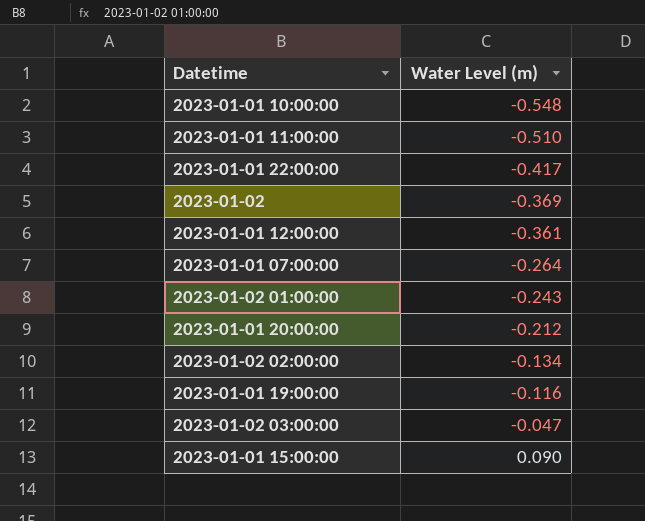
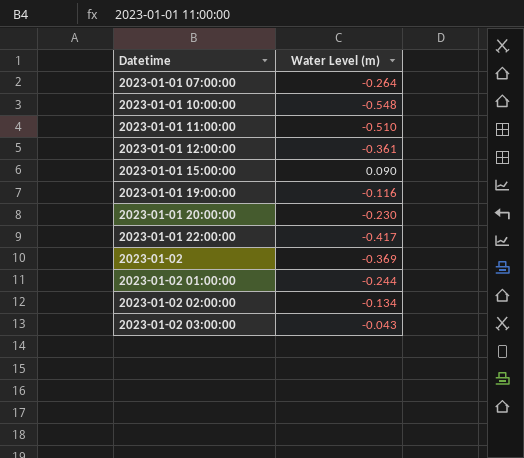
row order: Water Level (m) ascending -> Datetime ascending
2023-01-01 20:00:00 | Water Level (m): -0.212 -> -0.230
2023-01-02 01:00:00 | Water Level (m): -0.243 -> -0.244
2023-01-02 03:00:00 | Water Level (m): -0.047 -> -0.043

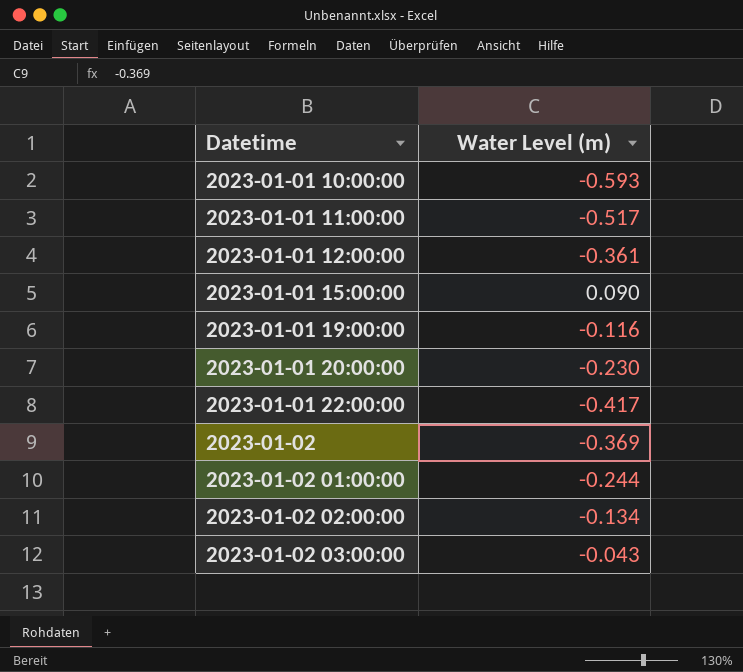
row 2023-01-01 07:00:00: -0.264 -> none
2023-01-01 10:00:00 | Water Level (m): -0.548 -> -0.593
2023-01-01 11:00:00 | Water Level (m): -0.510 -> -0.517

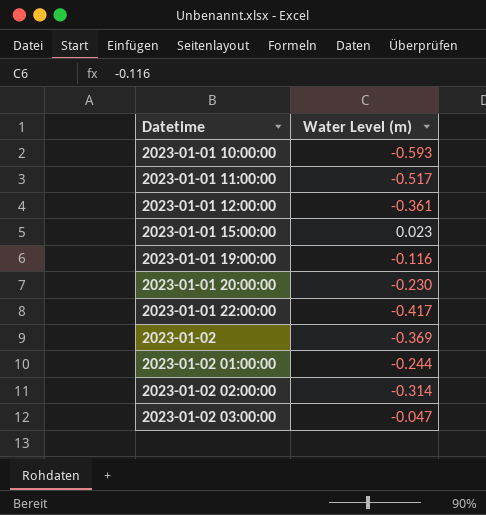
2023-01-01 15:00:00 | Water Level (m): 0.090 -> 0.023
2023-01-02 02:00:00 | Water Level (m): -0.134 -> -0.314
2023-01-02 03:00:00 | Water Level (m): -0.043 -> -0.047

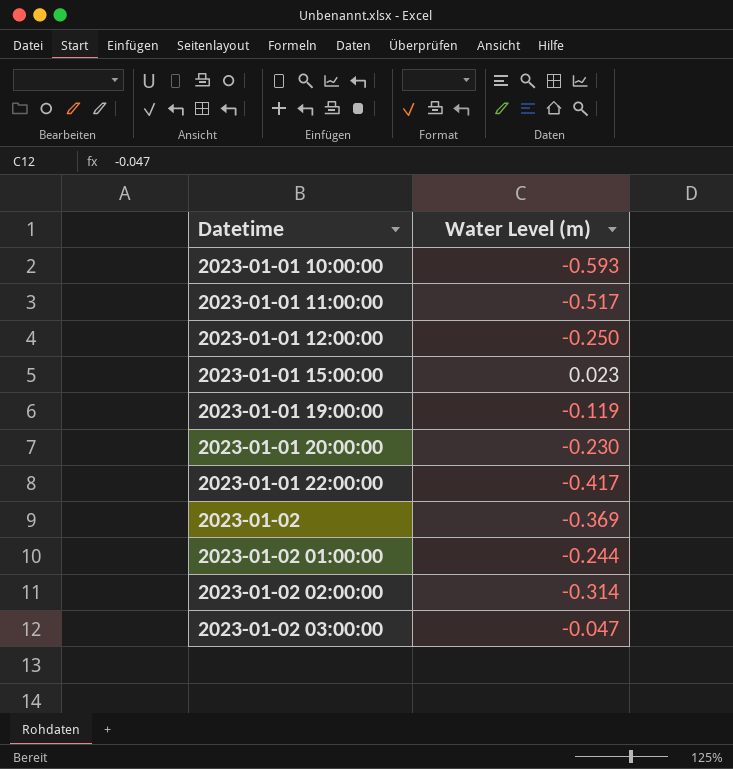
2023-01-01 12:00:00 | Water Level (m): -0.361 -> -0.250
2023-01-01 19:00:00 | Water Level (m): -0.116 -> -0.119

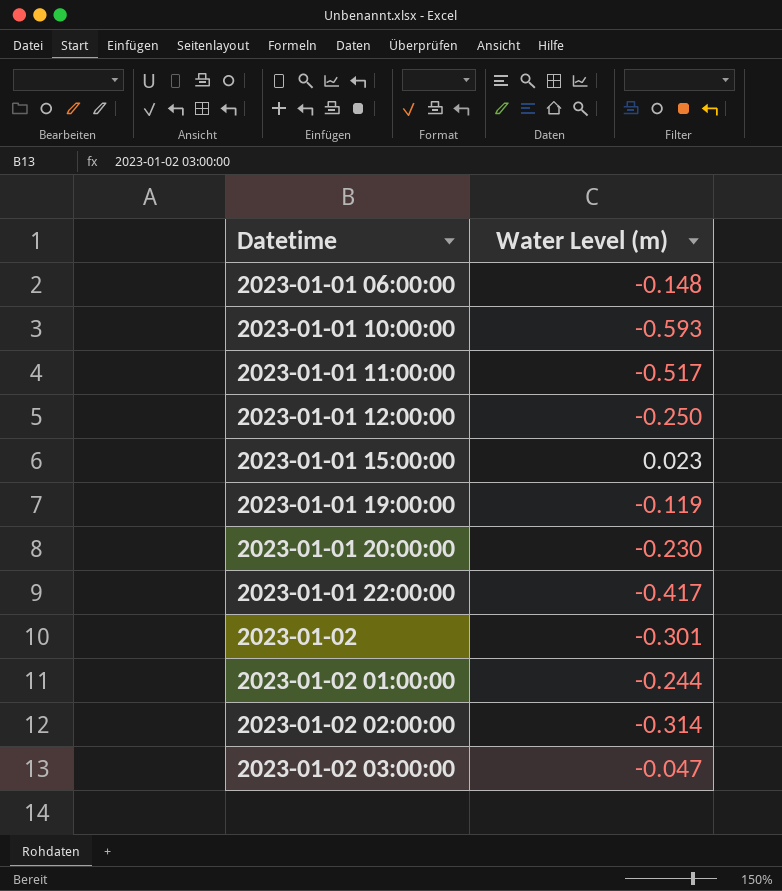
row 2023-01-01 06:00:00: none -> -0.148
2023-01-02 | Water Level (m): -0.369 -> -0.301

